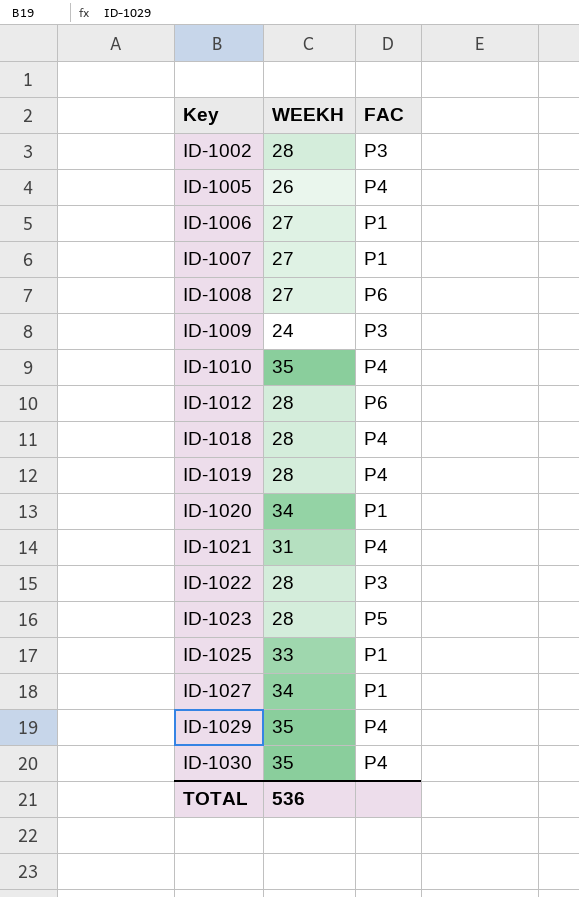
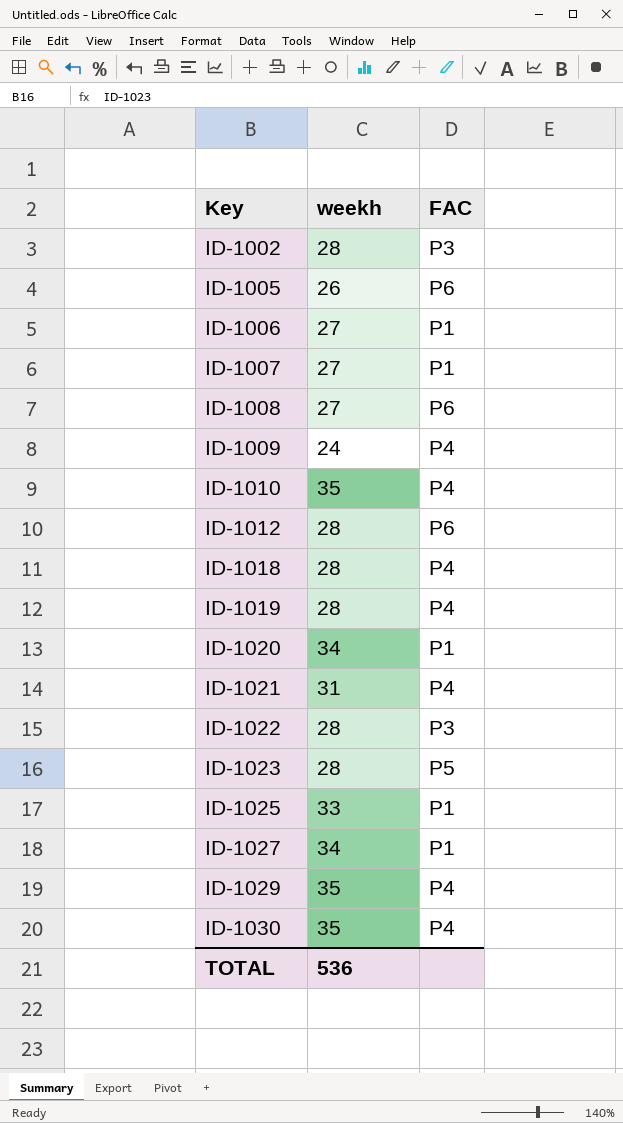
column name: WEEKH -> weekh
ID-1005 | FAC: P4 -> P6
ID-1009 | FAC: P3 -> P4

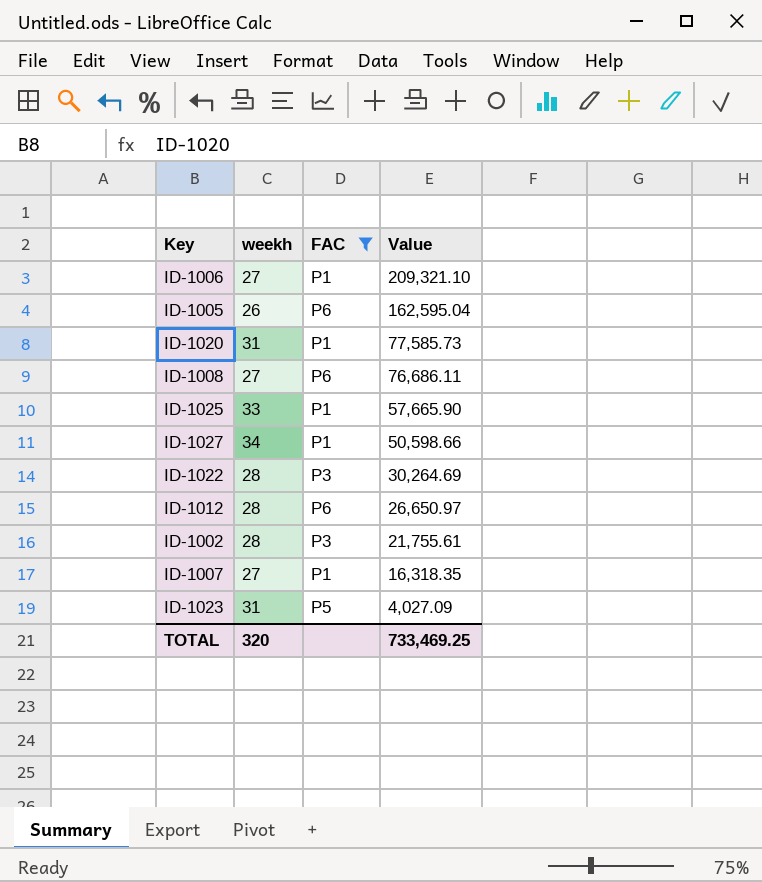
filter: none -> FAC != P4
row order: Key ascending -> Value descending
column Value | position: none -> 4
ID-1020 | weekh: 34 -> 31
ID-1023 | weekh: 28 -> 31
TOTAL | weekh: 536 -> 320

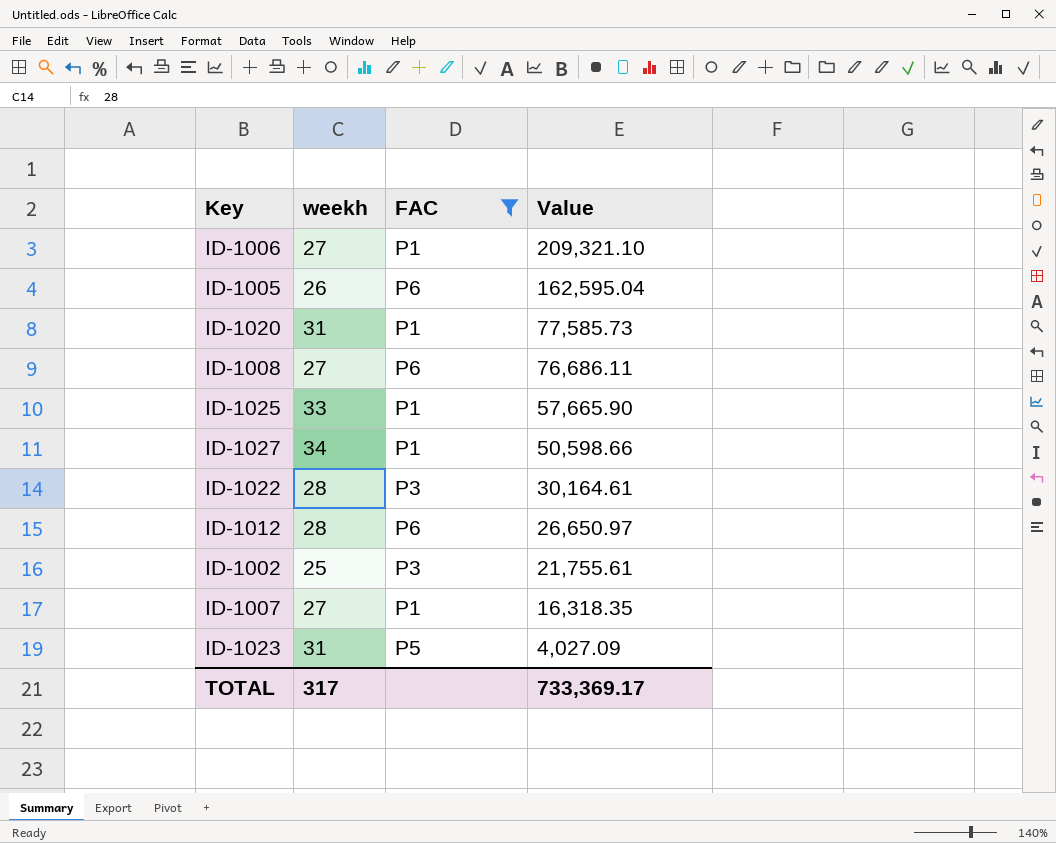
ID-1022 | Value: 30,264.69 -> 30,164.61
ID-1002 | weekh: 28 -> 25
TOTAL | weekh: 320 -> 317
TOTAL | Value: 733,469.25 -> 733,369.17

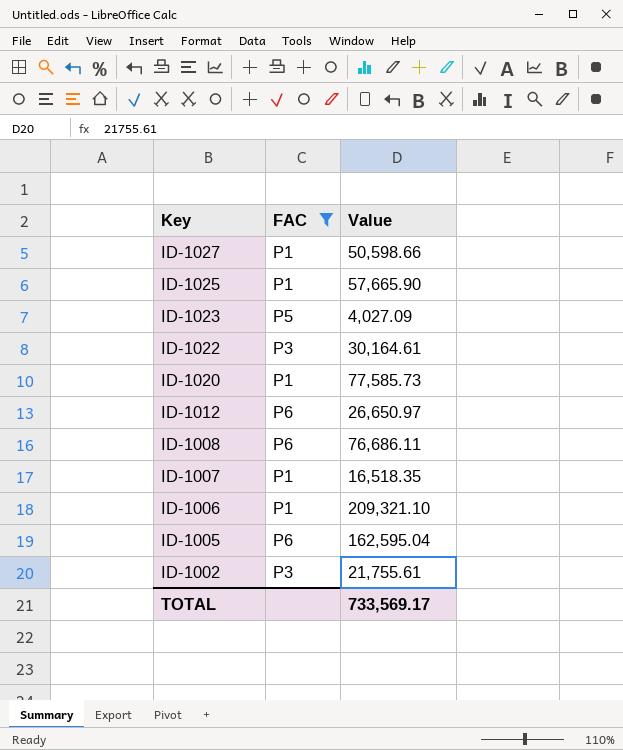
row order: Value descending -> Key descending
column weekh | position: 2 -> none
ID-1007 | Value: 16,318.35 -> 16,518.35
TOTAL | Value: 733,369.17 -> 733,569.17

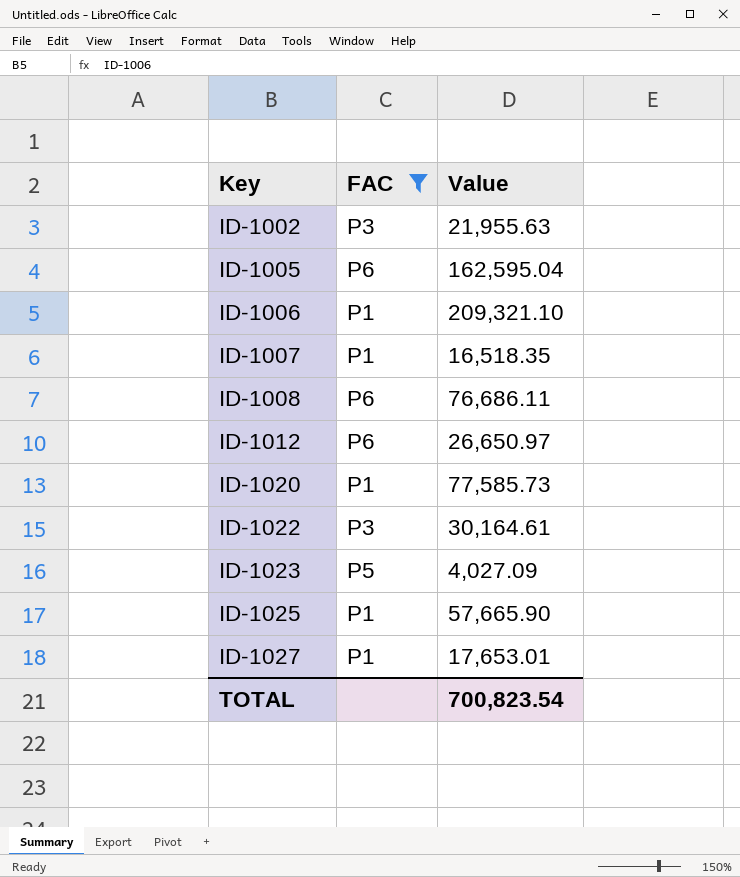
row order: Key descending -> Key ascending
ID-1002 | Value: 21,755.61 -> 21,955.63
ID-1027 | Value: 50,598.66 -> 17,653.01
TOTAL | Value: 733,569.17 -> 700,823.54

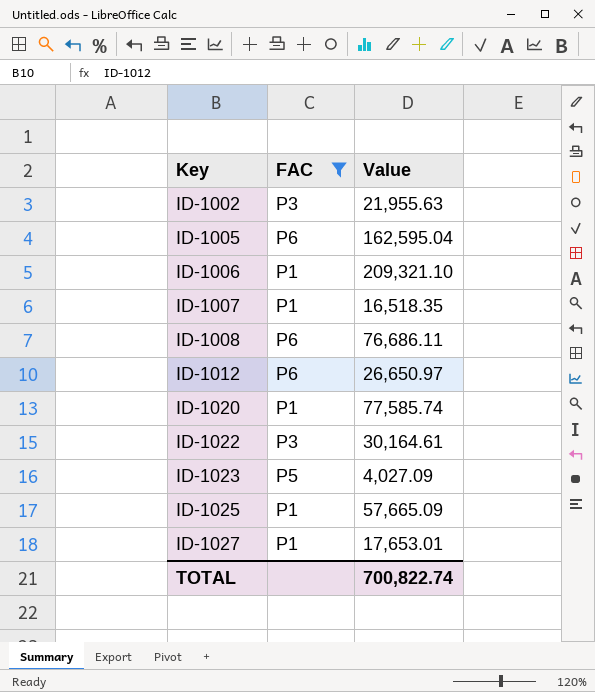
ID-1020 | Value: 77,585.73 -> 77,585.74
ID-1025 | Value: 57,665.90 -> 57,665.09
TOTAL | Value: 700,823.54 -> 700,822.74

